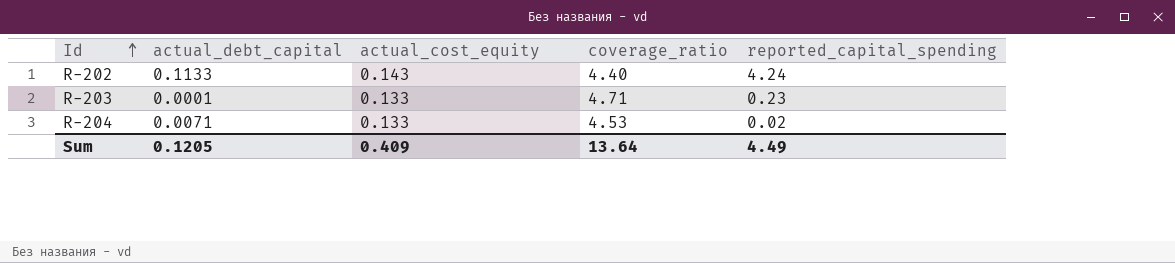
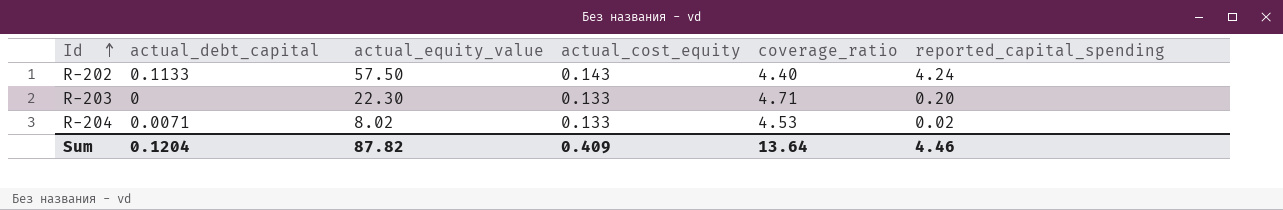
column actual_equity_value | position: none -> 3
R-203 | actual_debt_capital: 0.0001 -> 0
R-203 | reported_capital_spending: 0.23 -> 0.20
Sum | actual_debt_capital: 0.1205 -> 0.1204
Sum | reported_capital_spending: 4.49 -> 4.46

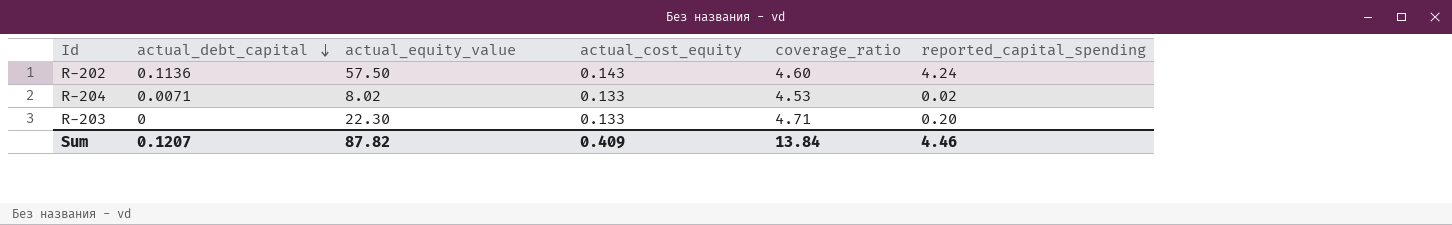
row order: Id ascending -> actual_debt_capital descending
R-202 | actual_debt_capital: 0.1133 -> 0.1136
R-202 | coverage_ratio: 4.40 -> 4.60
Sum | actual_debt_capital: 0.1204 -> 0.1207
Sum | coverage_ratio: 13.64 -> 13.84

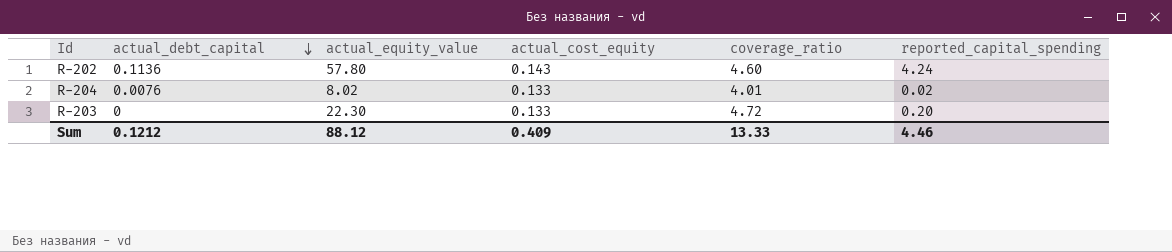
R-202 | actual_equity_value: 57.50 -> 57.80
R-204 | actual_debt_capital: 0.0071 -> 0.0076
R-204 | coverage_ratio: 4.53 -> 4.01
R-203 | coverage_ratio: 4.71 -> 4.72
Sum | actual_debt_capital: 0.1207 -> 0.1212
Sum | actual_equity_value: 87.82 -> 88.12
Sum | coverage_ratio: 13.84 -> 13.33

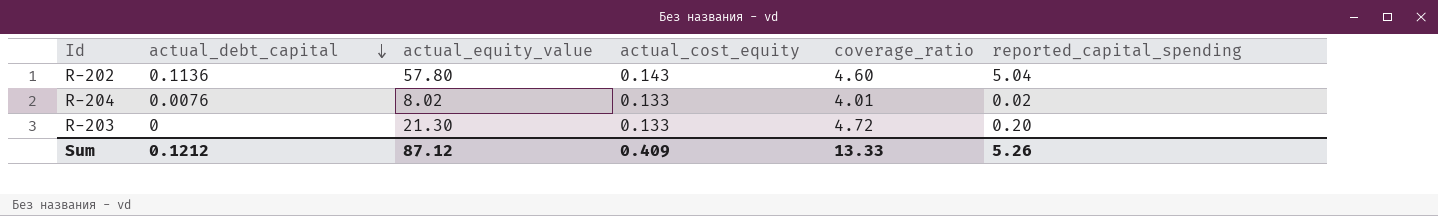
R-202 | reported_capital_spending: 4.24 -> 5.04
R-203 | actual_equity_value: 22.30 -> 21.30
Sum | actual_equity_value: 88.12 -> 87.12
Sum | reported_capital_spending: 4.46 -> 5.26

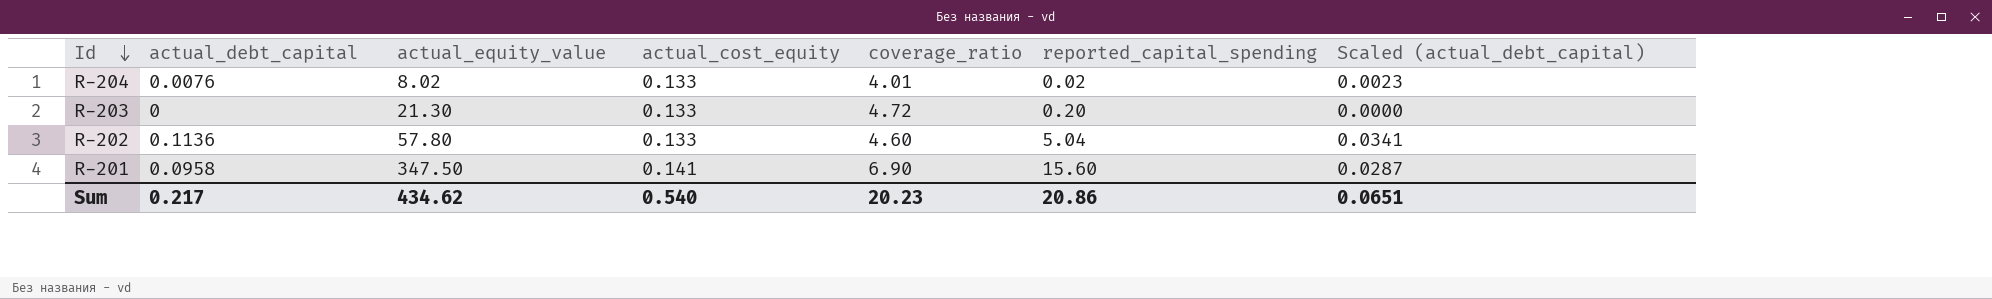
row order: actual_debt_capital descending -> Id descending
column Scaled (actual_debt_capital) | formula: none -> [actual_debt_capital] * 0.3
R-202 | actual_cost_equity: 0.143 -> 0.133
row R-201: none -> 0.0958 | 347.50 | 0.141 | 6.90 | 15.60 | 0.0287
Sum | actual_debt_capital: 0.1212 -> 0.217
Sum | actual_equity_value: 87.12 -> 434.62
Sum | actual_cost_equity: 0.409 -> 0.540
Sum | coverage_ratio: 13.33 -> 20.23
Sum | reported_capital_spending: 5.26 -> 20.86

